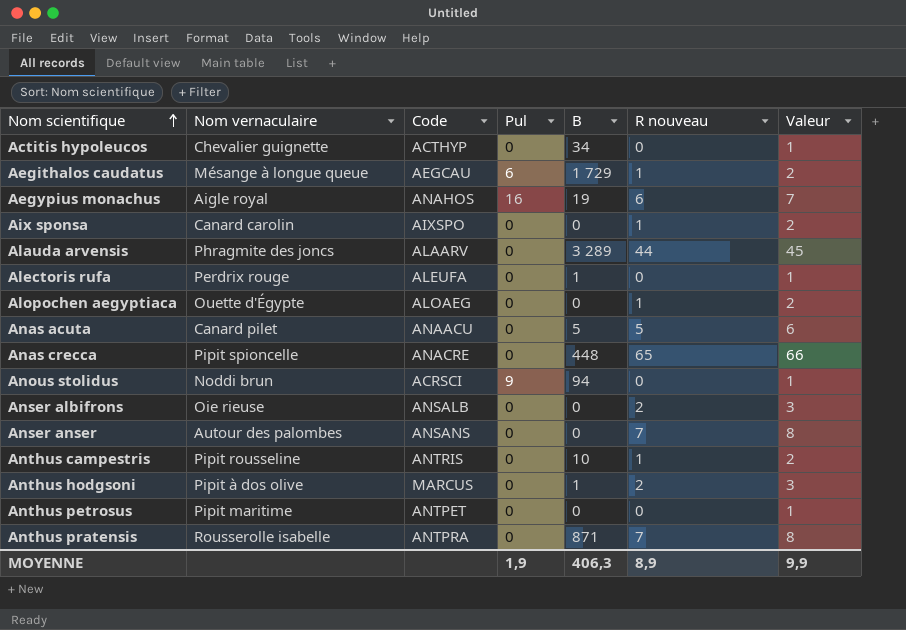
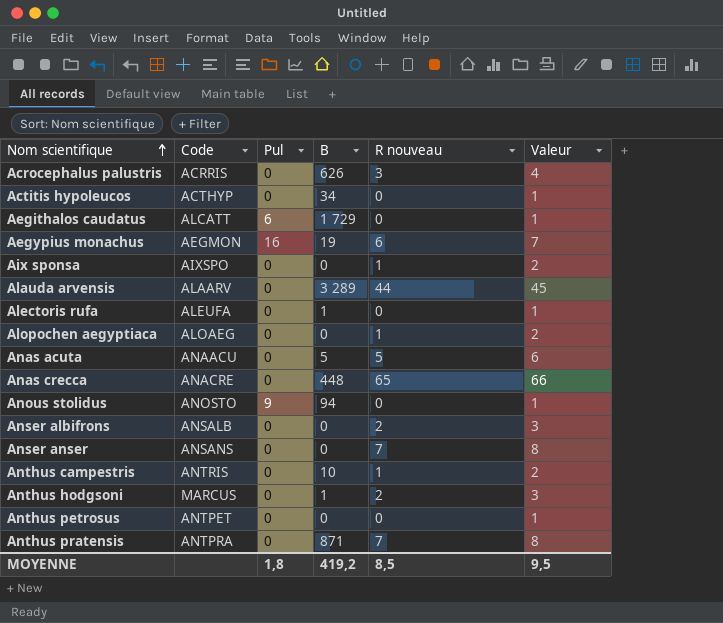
column Nom vernaculaire | position: 2 -> none
row Acrocephalus palustris: none -> ACRRIS | 0 | 626 | 3 | 4
Aegithalos caudatus | Code: AEGCAU -> ALCATT
Aegithalos caudatus | R nouveau: 1 -> 0
Aegithalos caudatus | Valeur: 2 -> 1
Aegypius monachus | Code: ANAHOS -> AEGMON
Anous stolidus | Code: ACRSCI -> ANOSTO
MOYENNE | Pul: 1,9 -> 1,8
MOYENNE | B: 406,3 -> 419,2
MOYENNE | R nouveau: 8,9 -> 8,5
MOYENNE | Valeur: 9,9 -> 9,5

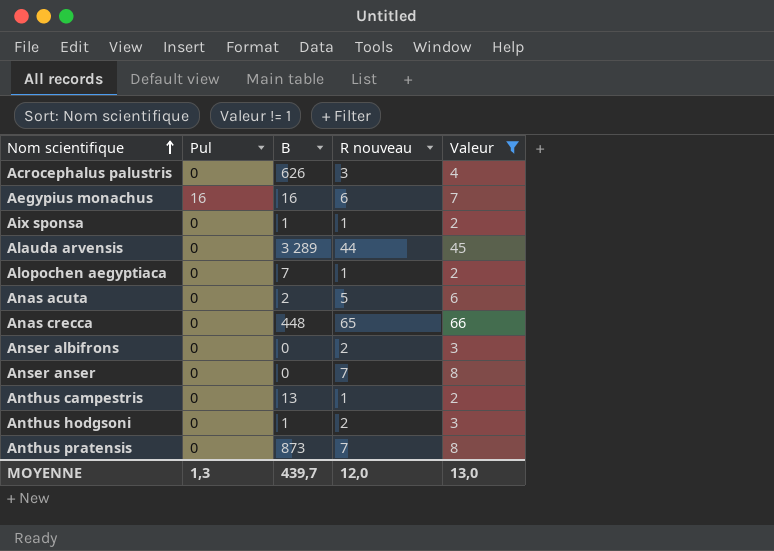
filter: none -> Valeur != 1
column Code | position: 2 -> none
Aegypius monachus | B: 19 -> 16
Aix sponsa | B: 0 -> 1
Alopochen aegyptiaca | B: 0 -> 7
Anas acuta | B: 5 -> 2
Anthus campestris | B: 10 -> 13
Anthus pratensis | B: 871 -> 873
MOYENNE | Pul: 1,8 -> 1,3
MOYENNE | B: 419,2 -> 439,7
MOYENNE | R nouveau: 8,5 -> 12,0
MOYENNE | Valeur: 9,5 -> 13,0

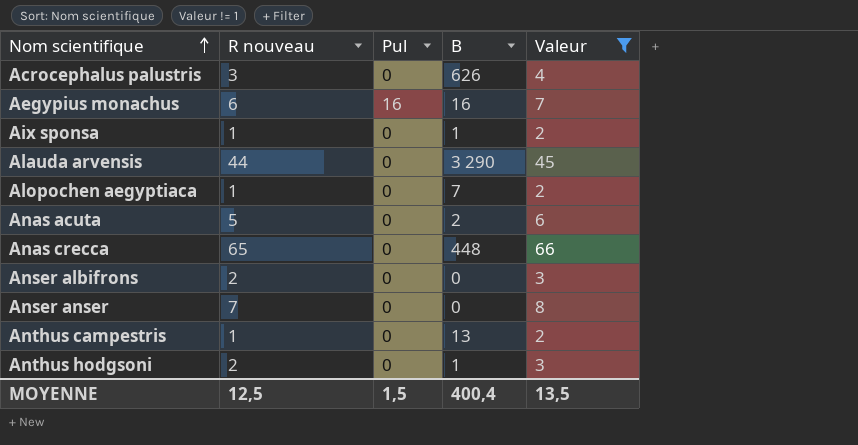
column R nouveau | position: 4 -> 2
row Anthus pratensis: 0 | 873 | 7 | 8 -> none
Alauda arvensis | B: 3 289 -> 3 290
MOYENNE | R nouveau: 12,0 -> 12,5
MOYENNE | Pul: 1,3 -> 1,5
MOYENNE | B: 439,7 -> 400,4
MOYENNE | Valeur: 13,0 -> 13,5

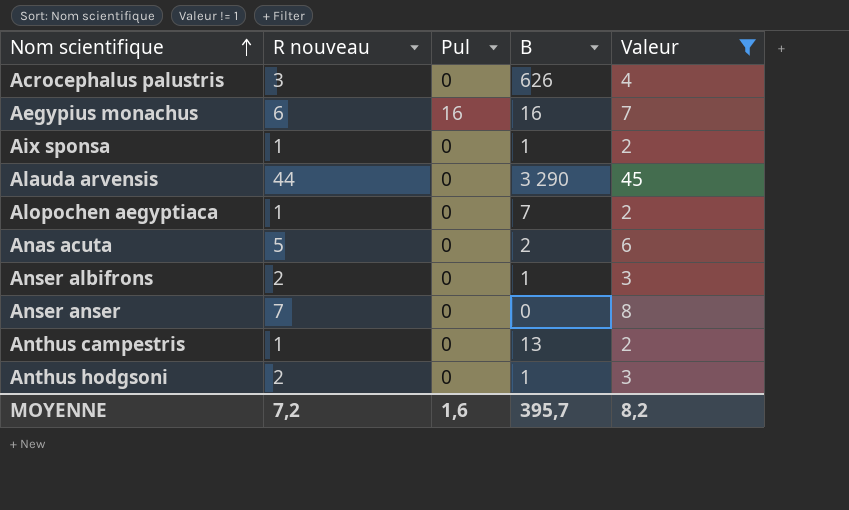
row Anas crecca: 65 | 0 | 448 | 66 -> none
Anser albifrons | B: 0 -> 1
MOYENNE | R nouveau: 12,5 -> 7,2
MOYENNE | Pul: 1,5 -> 1,6
MOYENNE | B: 400,4 -> 395,7
MOYENNE | Valeur: 13,5 -> 8,2

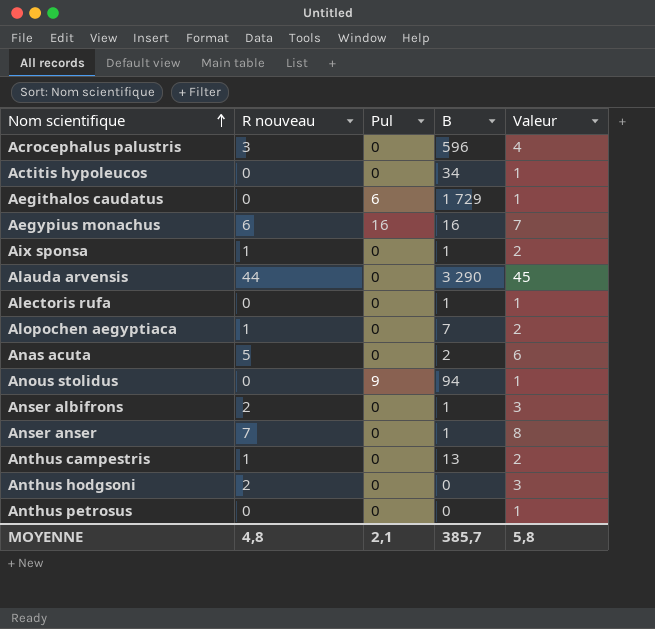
filter: Valeur != 1 -> none
Acrocephalus palustris | B: 626 -> 596
Anser anser | B: 0 -> 1
Anthus hodgsoni | B: 1 -> 0
MOYENNE | R nouveau: 7,2 -> 4,8
MOYENNE | Pul: 1,6 -> 2,1
MOYENNE | B: 395,7 -> 385,7
MOYENNE | Valeur: 8,2 -> 5,8

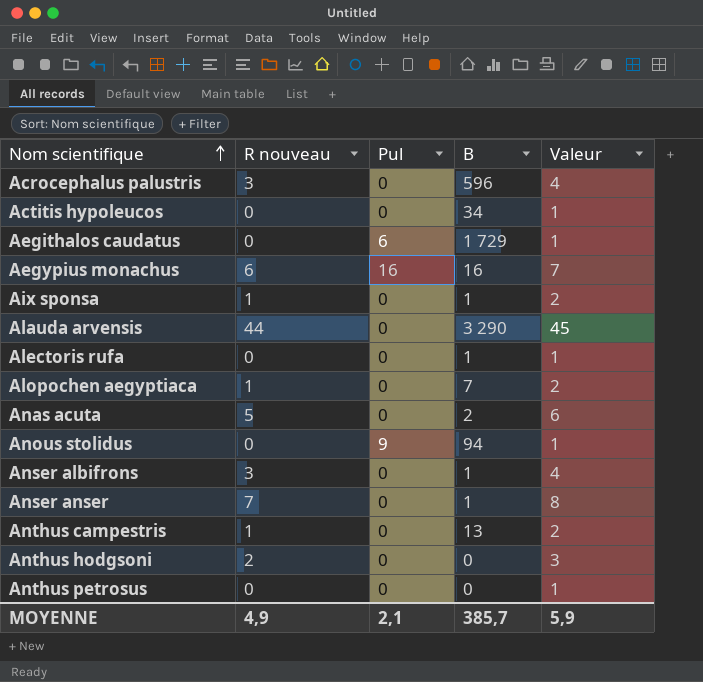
Anser albifrons | R nouveau: 2 -> 3
Anser albifrons | Valeur: 3 -> 4
MOYENNE | R nouveau: 4,8 -> 4,9
MOYENNE | Valeur: 5,8 -> 5,9

